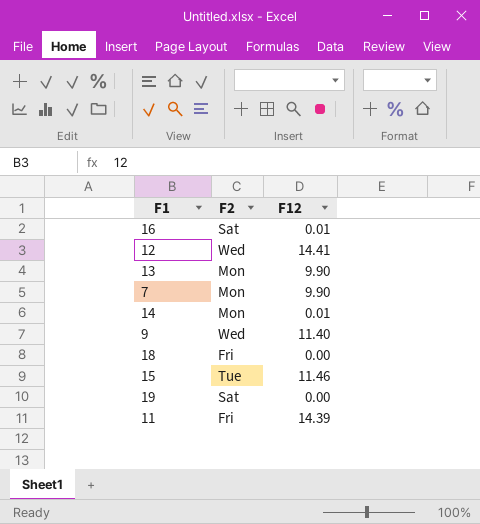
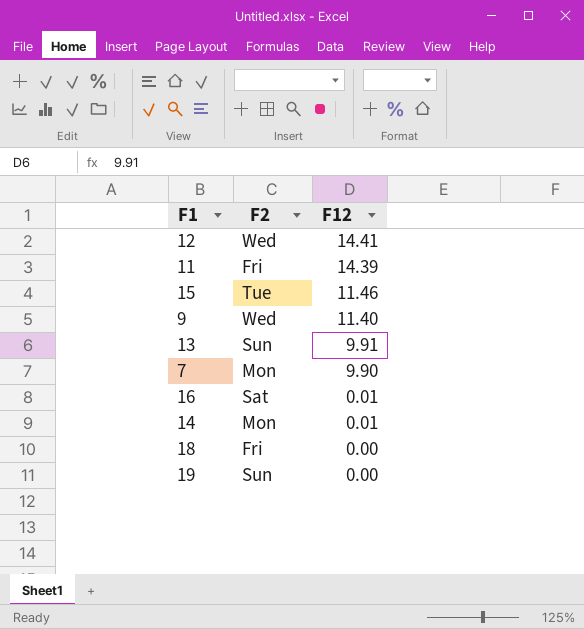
row order: none -> F12 descending
13 | F2: Mon -> Sun
13 | F12: 9.90 -> 9.91
19 | F2: Sat -> Sun

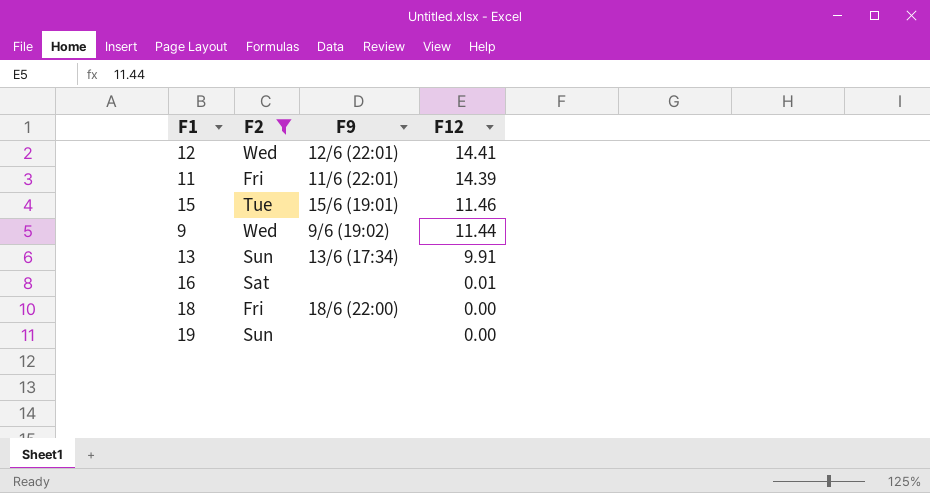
filter: none -> F2 != Mon
column F9 | position: none -> 3
9 | F12: 11.40 -> 11.44

